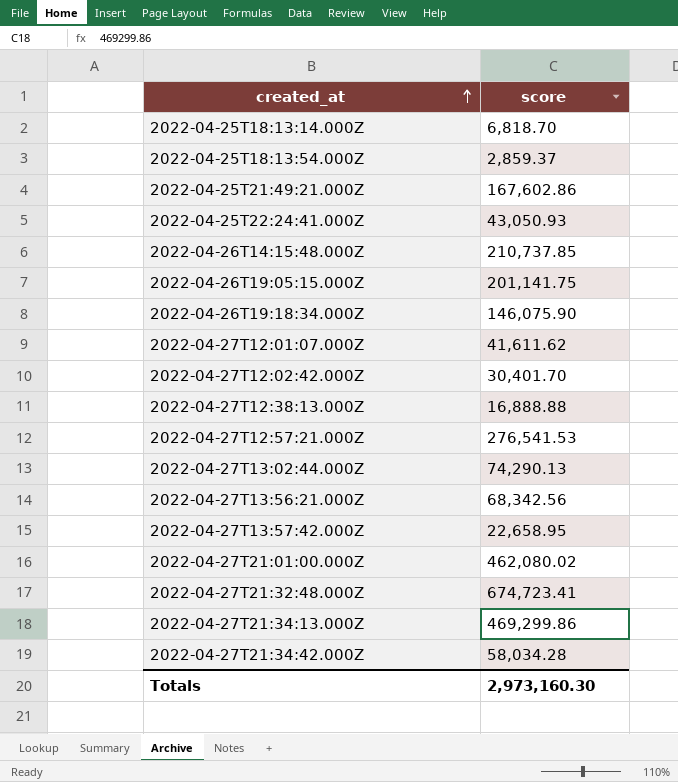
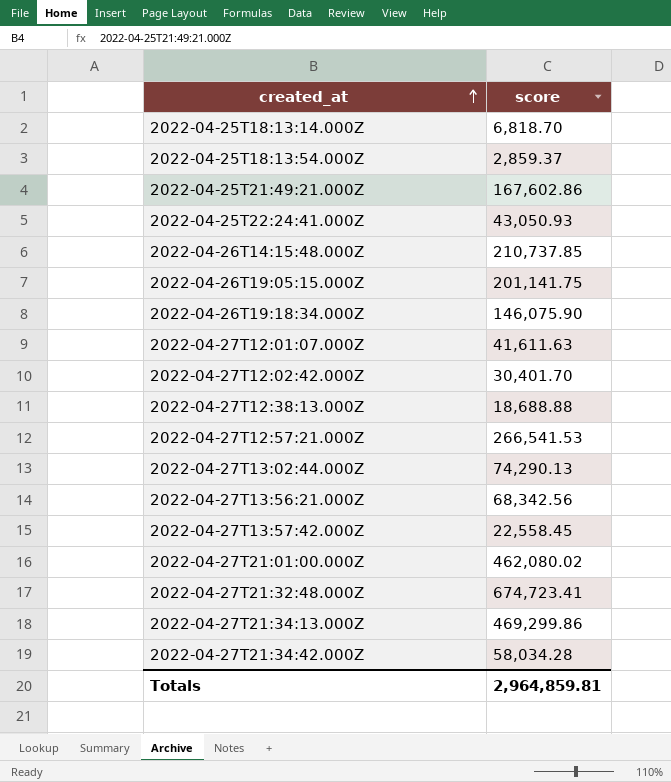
2022-04-27T12:01:07.000Z | score: 41,611.62 -> 41,611.63
2022-04-27T12:38:13.000Z | score: 16,888.88 -> 18,688.88
2022-04-27T12:57:21.000Z | score: 276,541.53 -> 266,541.53
2022-04-27T13:57:42.000Z | score: 22,658.95 -> 22,558.45
Totals | score: 2,973,160.30 -> 2,964,859.81

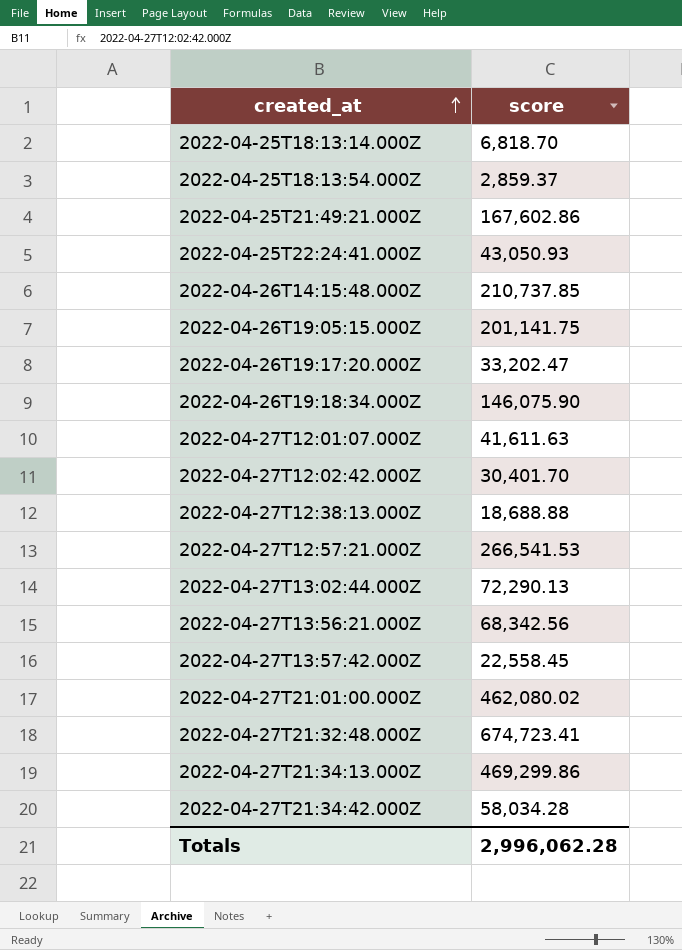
row 2022-04-26T19:17:20.000Z: none -> 33,202.47
2022-04-27T13:02:44.000Z | score: 74,290.13 -> 72,290.13
Totals | score: 2,964,859.81 -> 2,996,062.28

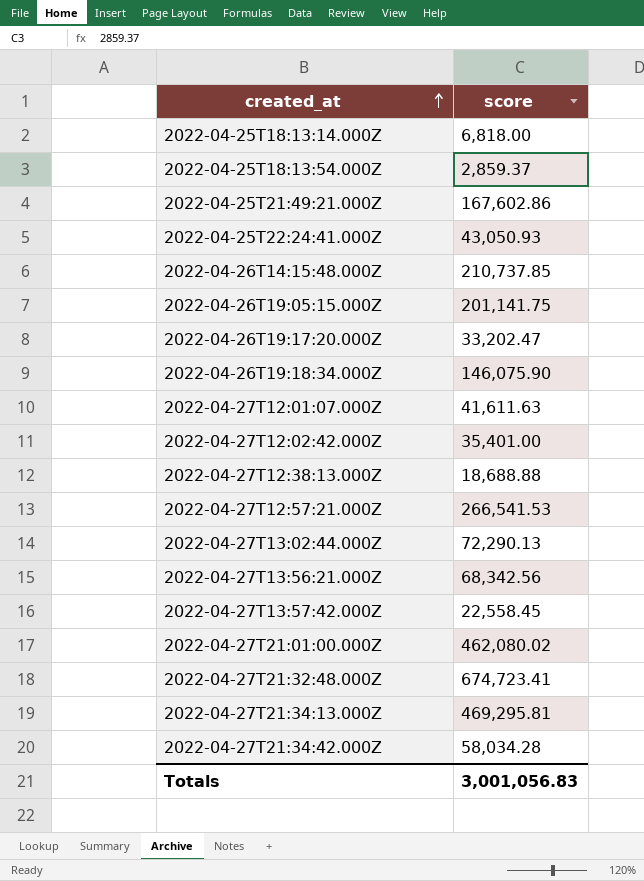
2022-04-25T18:13:14.000Z | score: 6,818.70 -> 6,818.00
2022-04-27T12:02:42.000Z | score: 30,401.70 -> 35,401.00
2022-04-27T21:34:13.000Z | score: 469,299.86 -> 469,295.81
Totals | score: 2,996,062.28 -> 3,001,056.83

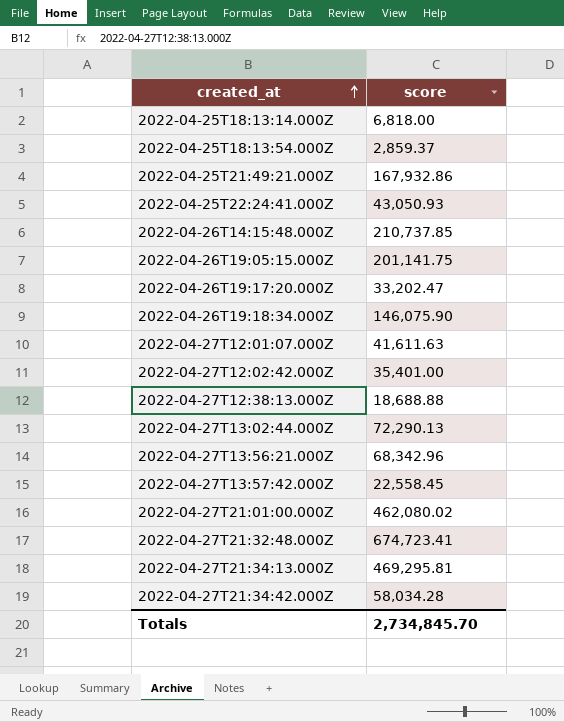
row 2022-04-27T12:57:21.000Z: 266,541.53 -> none
2022-04-25T21:49:21.000Z | score: 167,602.86 -> 167,932.86
2022-04-27T13:56:21.000Z | score: 68,342.56 -> 68,342.96
Totals | score: 3,001,056.83 -> 2,734,845.70

